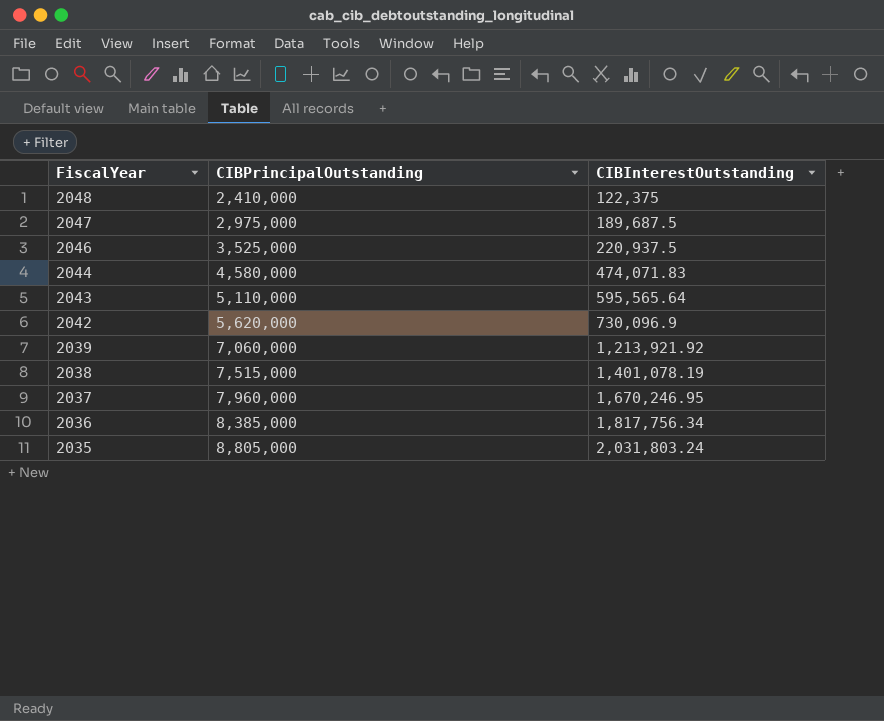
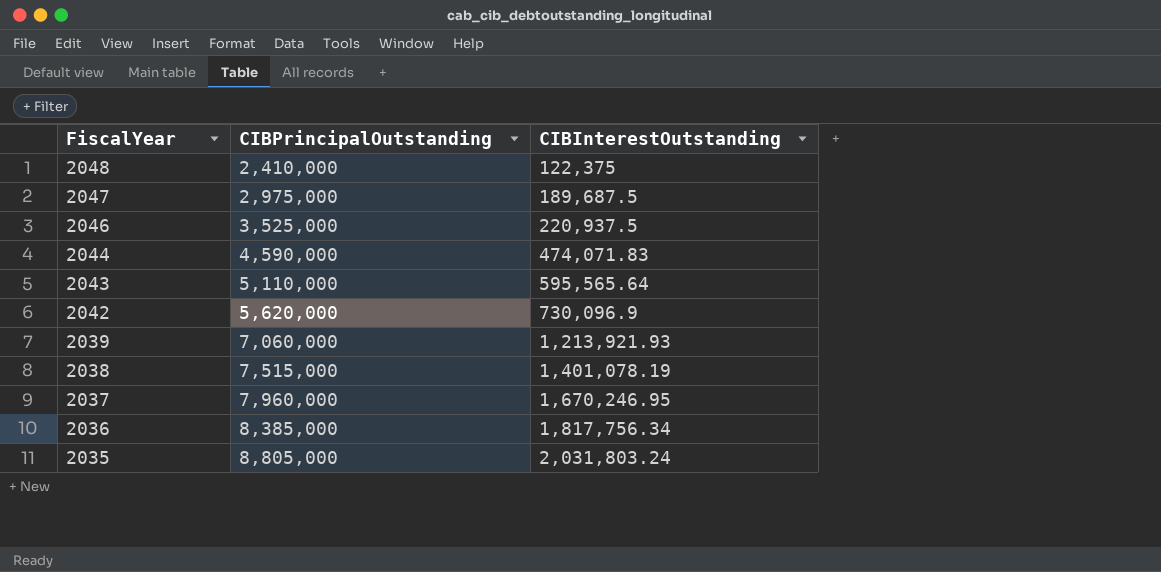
2044 | CIBPrincipalOutstanding: 4,580,000 -> 4,590,000
2039 | CIBInterestOutstanding: 1,213,921.92 -> 1,213,921.93

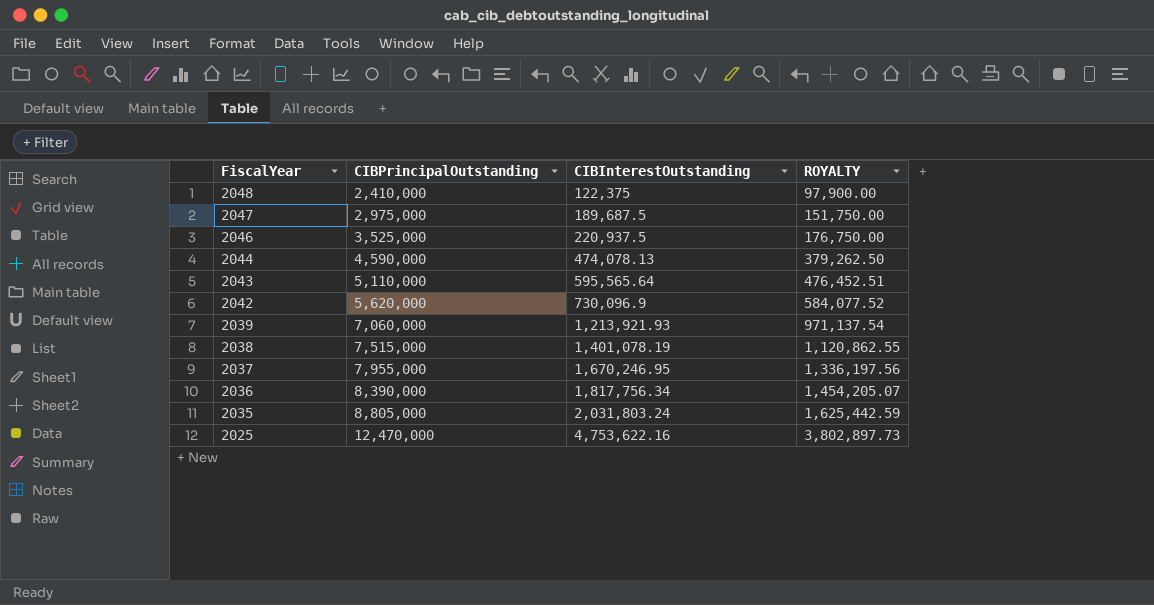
column ROYALTY | formula: none -> [CIBInterestOutstanding] * 0.8
2044 | CIBInterestOutstanding: 474,071.83 -> 474,078.13
2037 | CIBPrincipalOutstanding: 7,960,000 -> 7,955,000
2036 | CIBPrincipalOutstanding: 8,385,000 -> 8,390,000
row 2025: none -> 12,470,000 | 4,753,622.16 | 3,802,897.73

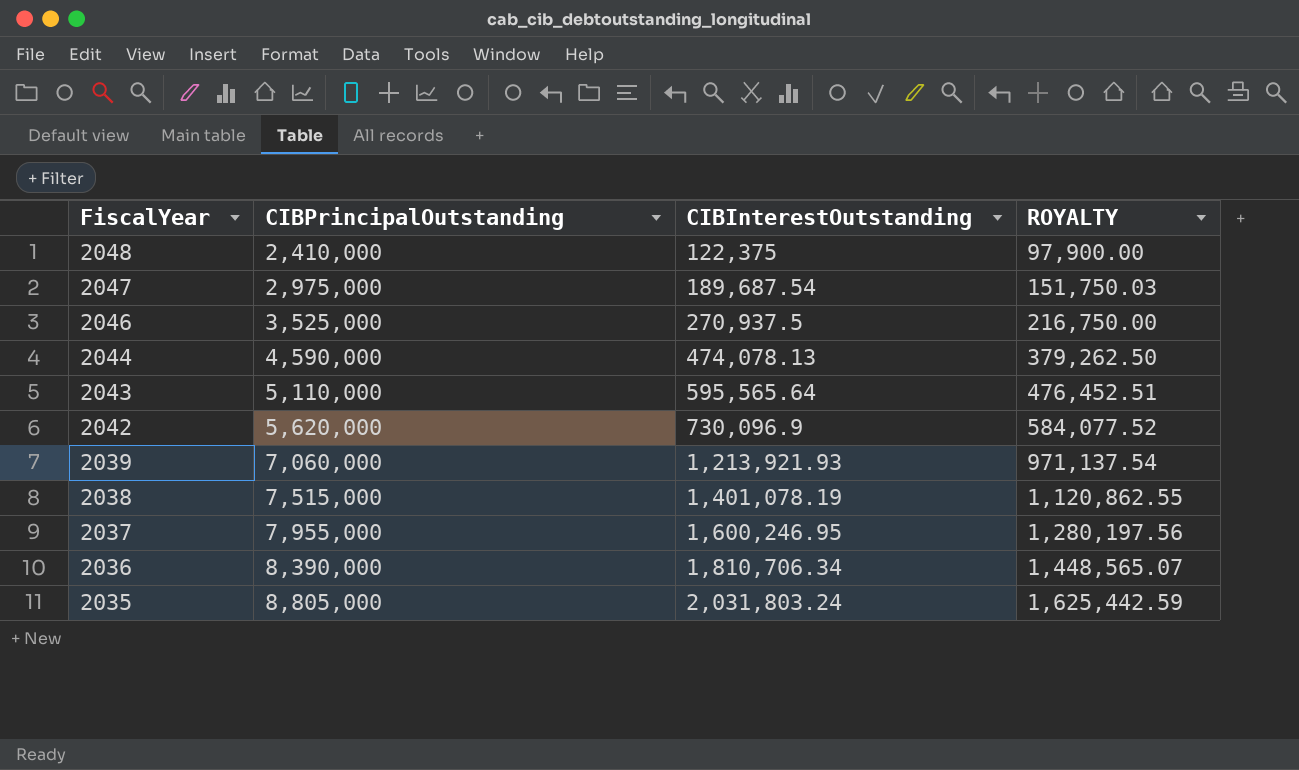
row 2025: 12,470,000 | 4,753,622.16 | 3,802,897.73 -> none
2047 | CIBInterestOutstanding: 189,687.5 -> 189,687.54
2047 | ROYALTY: 151,750.00 -> 151,750.03
2046 | CIBInterestOutstanding: 220,937.5 -> 270,937.5
2046 | ROYALTY: 176,750.00 -> 216,750.00
2037 | CIBInterestOutstanding: 1,670,246.95 -> 1,600,246.95
2037 | ROYALTY: 1,336,197.56 -> 1,280,197.56
2036 | CIBInterestOutstanding: 1,817,756.34 -> 1,810,706.34
2036 | ROYALTY: 1,454,205.07 -> 1,448,565.07

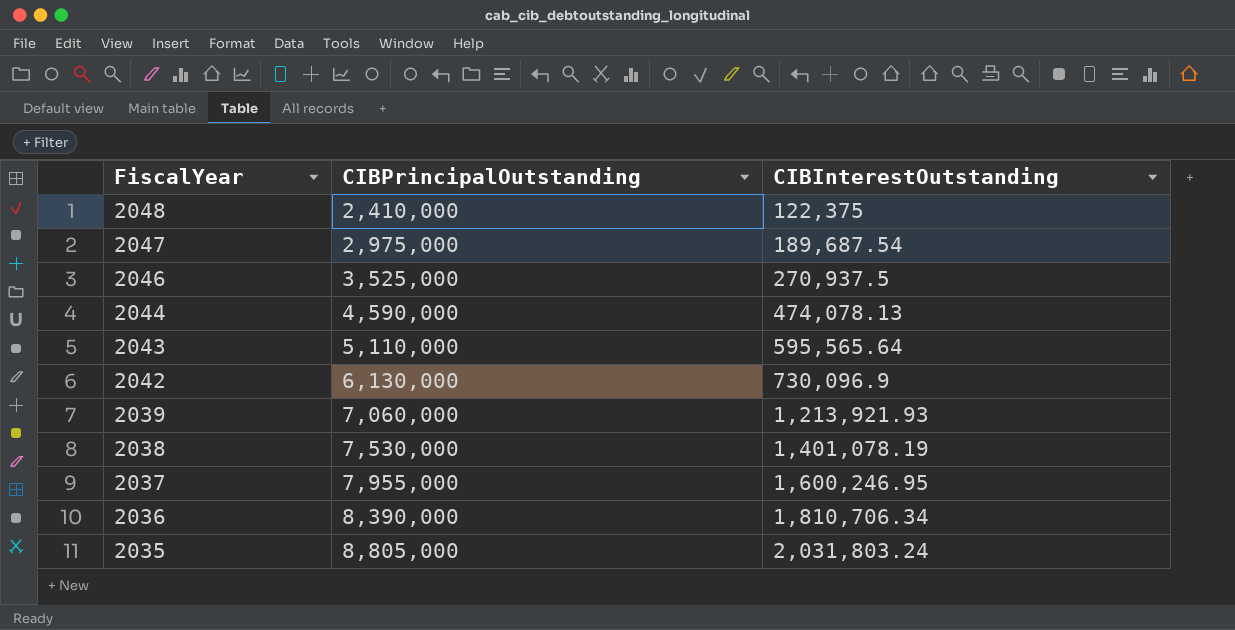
column ROYALTY | formula: [CIBInterestOutstanding] * 0.8 -> none
2042 | CIBPrincipalOutstanding: 5,620,000 -> 6,130,000
2038 | CIBPrincipalOutstanding: 7,515,000 -> 7,530,000

